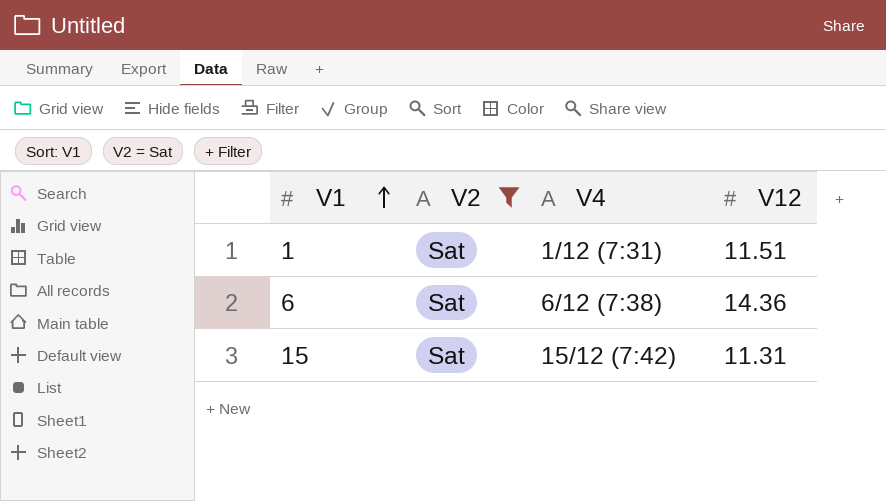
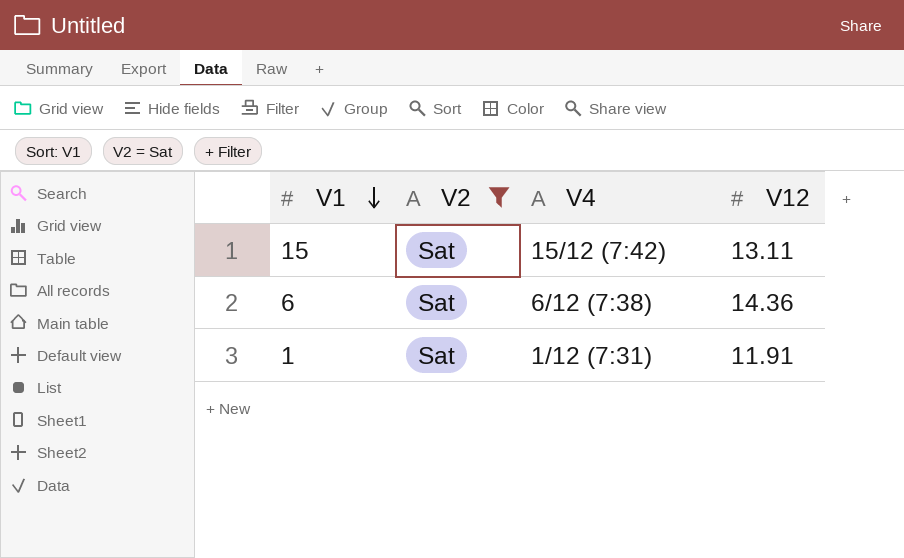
row order: V1 ascending -> V1 descending
15 | V12: 11.31 -> 13.11
1 | V12: 11.51 -> 11.91

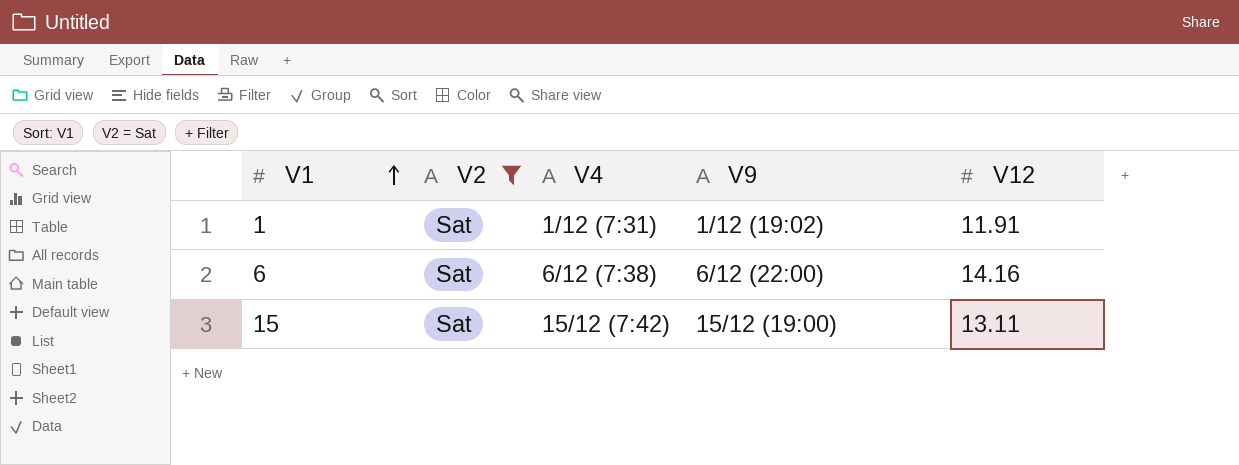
row order: V1 descending -> V1 ascending
column V9 | position: none -> 4
6 | V12: 14.36 -> 14.16

